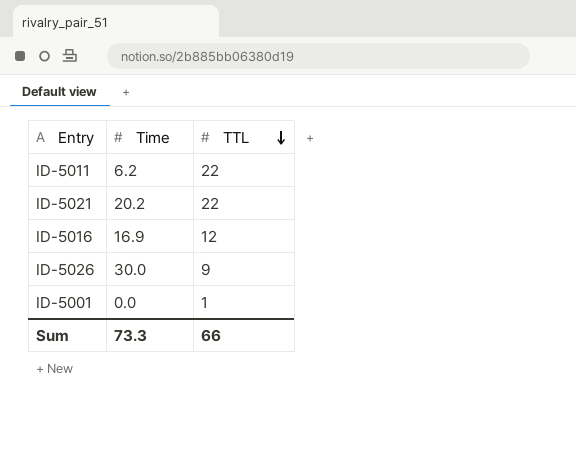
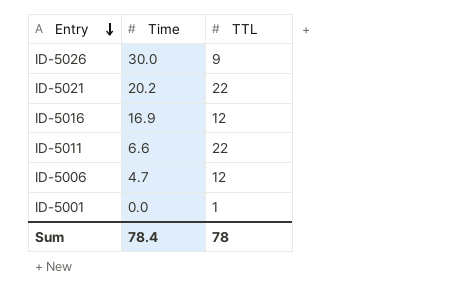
row order: TTL descending -> Entry descending
ID-5011 | Time: 6.2 -> 6.6
row ID-5006: none -> 4.7 | 12
Sum | Time: 73.3 -> 78.4
Sum | TTL: 66 -> 78

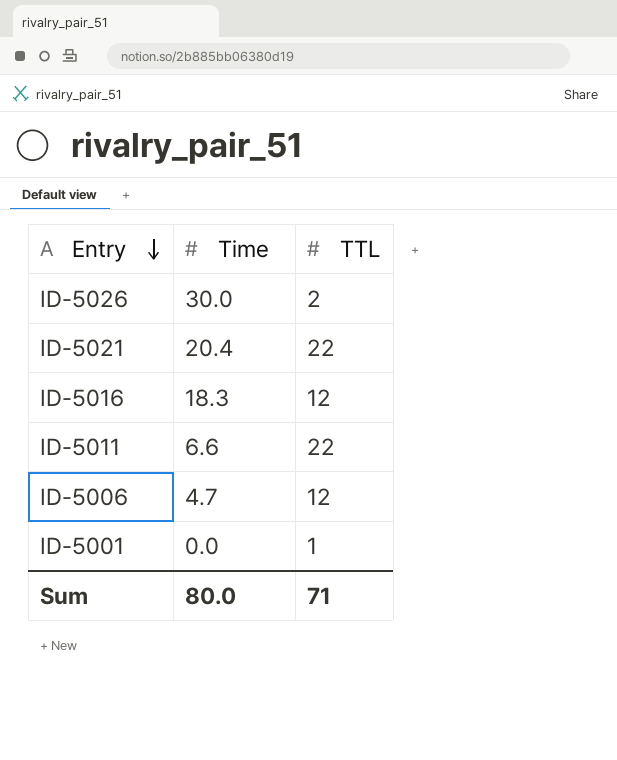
ID-5026 | TTL: 9 -> 2
ID-5021 | Time: 20.2 -> 20.4
ID-5016 | Time: 16.9 -> 18.3
Sum | Time: 78.4 -> 80.0
Sum | TTL: 78 -> 71

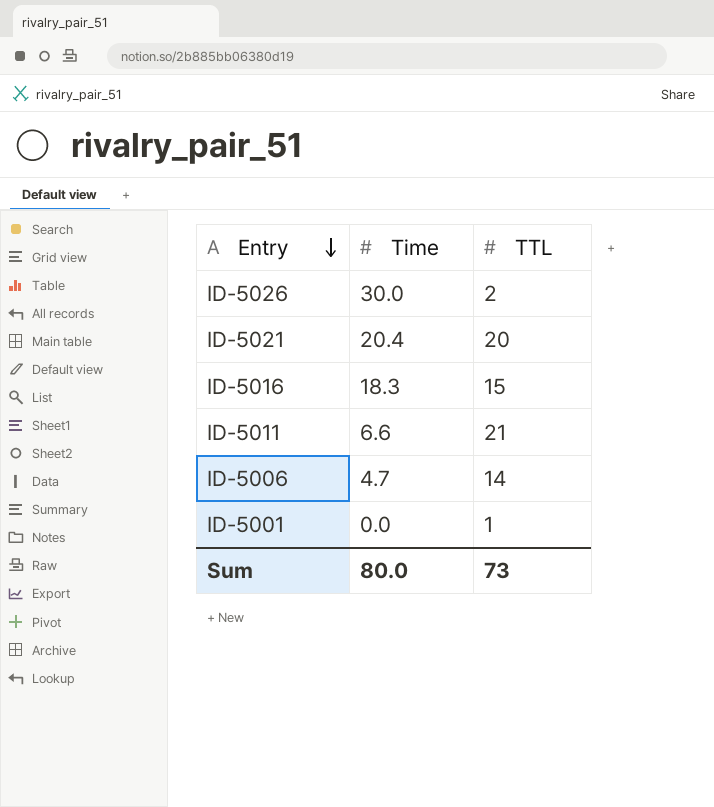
ID-5021 | TTL: 22 -> 20
ID-5016 | TTL: 12 -> 15
ID-5011 | TTL: 22 -> 21
ID-5006 | TTL: 12 -> 14
Sum | TTL: 71 -> 73

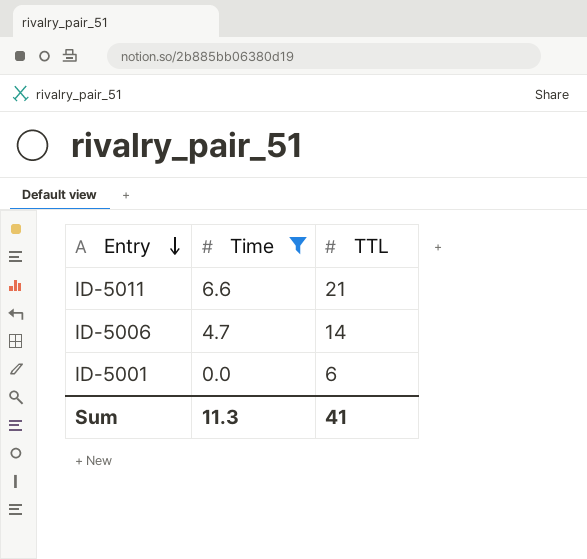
filter: none -> Time <= 6.6
ID-5001 | TTL: 1 -> 6
Sum | Time: 80.0 -> 11.3
Sum | TTL: 73 -> 41

